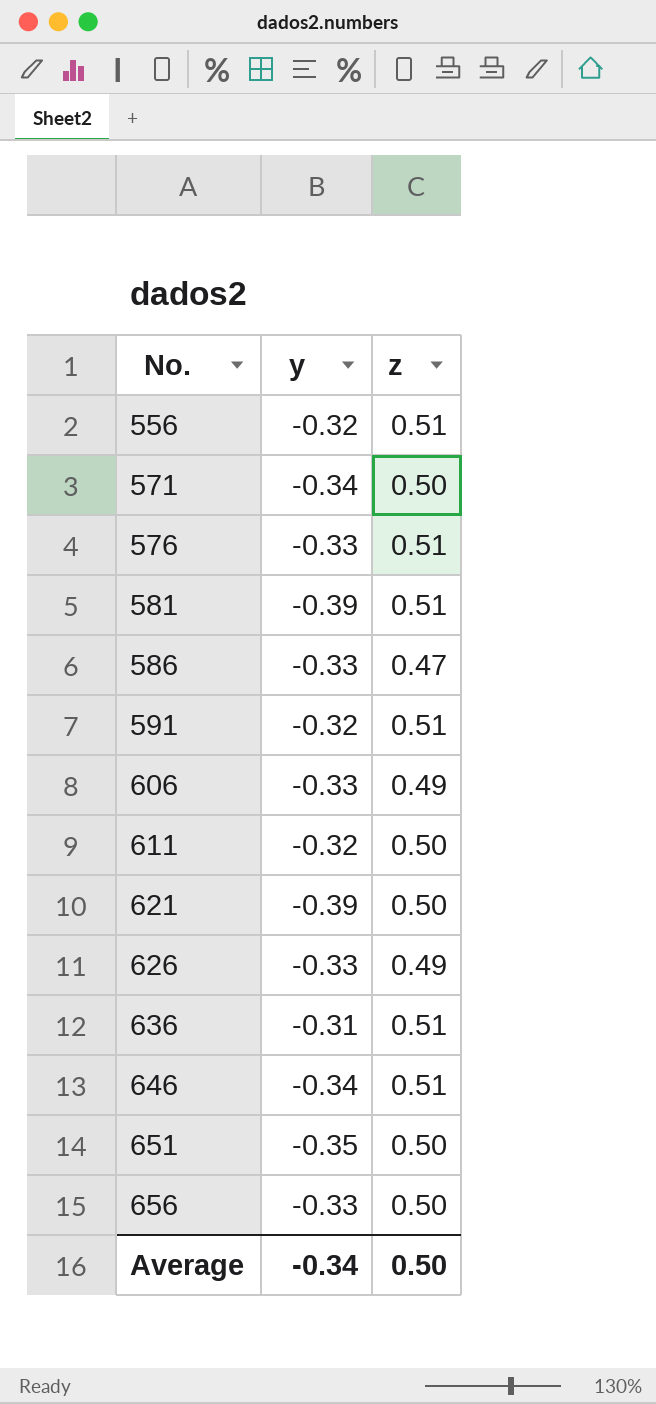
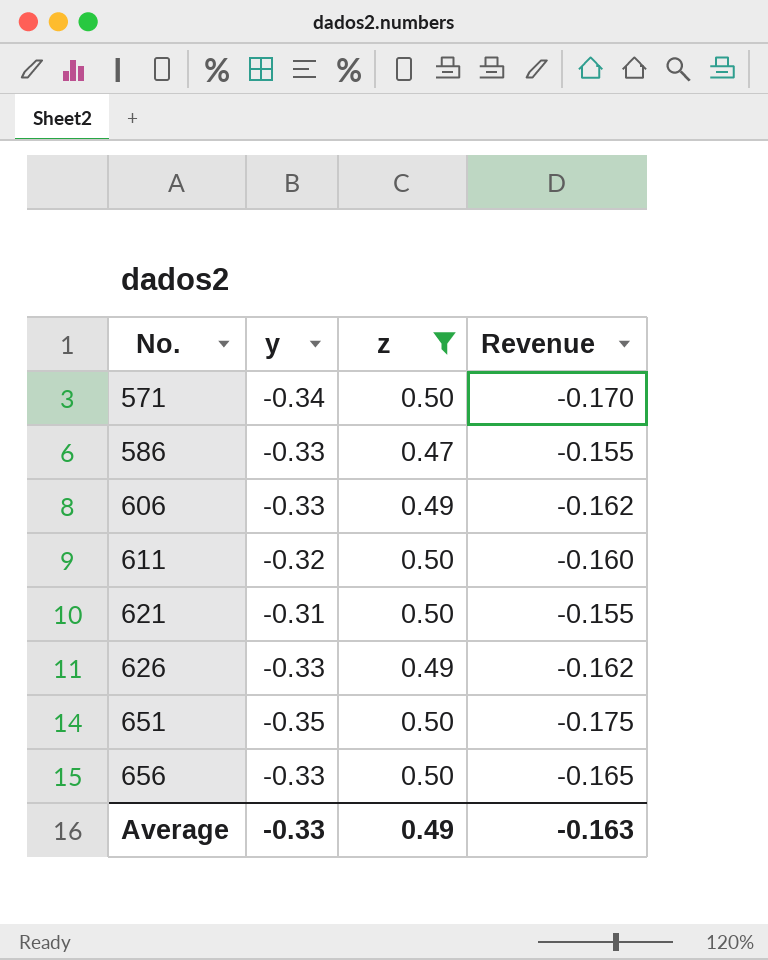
filter: none -> z != 0.51
column Revenue | formula: none -> [y] * [z]
621 | y: -0.39 -> -0.31
Average | y: -0.34 -> -0.33
Average | z: 0.50 -> 0.49

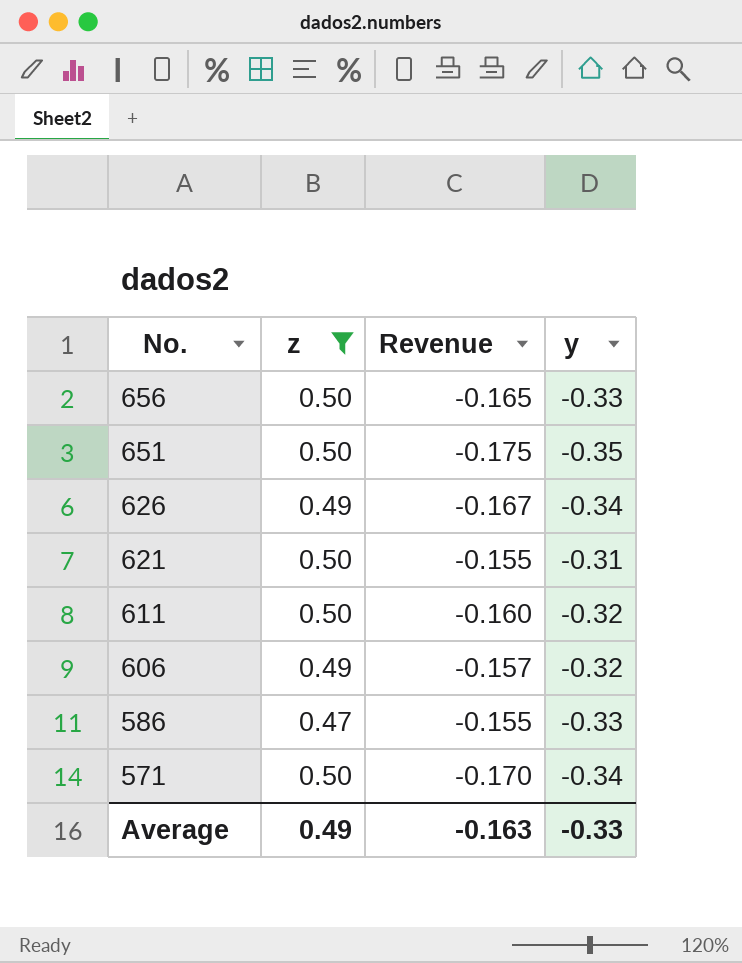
row order: No. ascending -> No. descending
column y | position: 2 -> 4
626 | Revenue: -0.162 -> -0.167
626 | y: -0.33 -> -0.34
606 | Revenue: -0.162 -> -0.157
606 | y: -0.33 -> -0.32

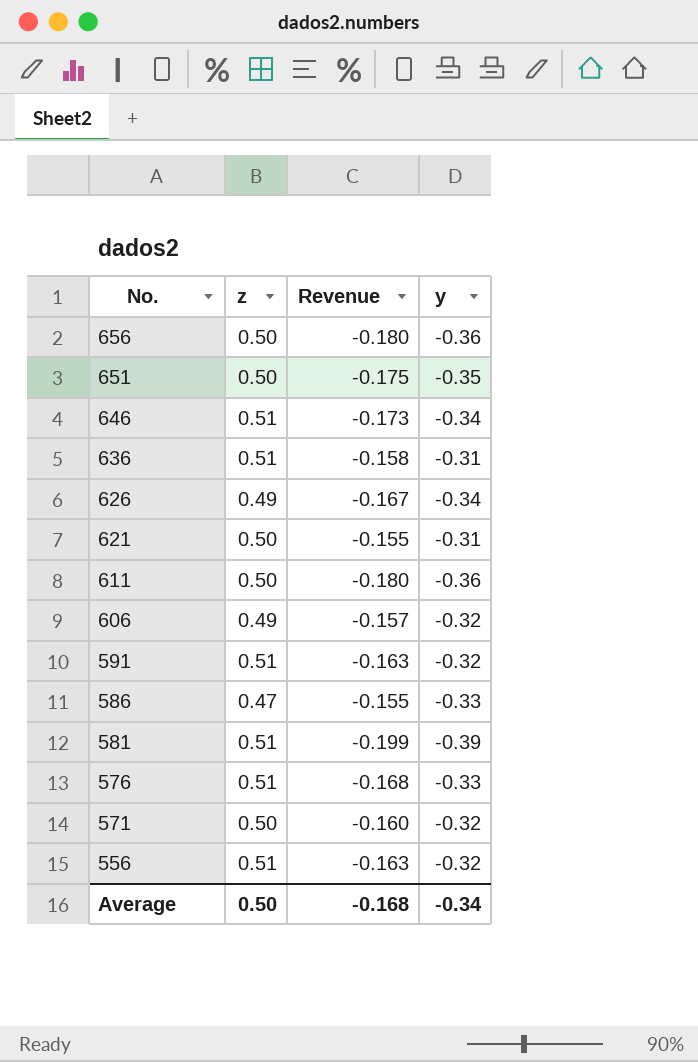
filter: z != 0.51 -> none
656 | Revenue: -0.165 -> -0.180
656 | y: -0.33 -> -0.36
611 | Revenue: -0.160 -> -0.180
611 | y: -0.32 -> -0.36
571 | Revenue: -0.170 -> -0.160
571 | y: -0.34 -> -0.32
Average | z: 0.49 -> 0.50
Average | Revenue: -0.163 -> -0.168
Average | y: -0.33 -> -0.34

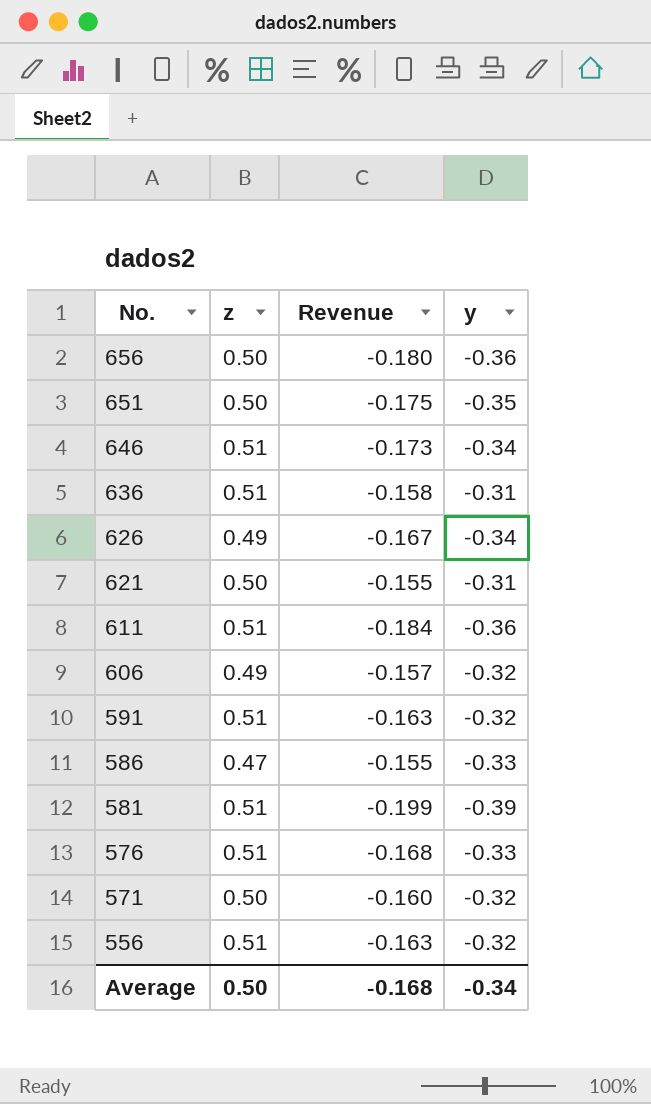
611 | z: 0.50 -> 0.51
611 | Revenue: -0.180 -> -0.184

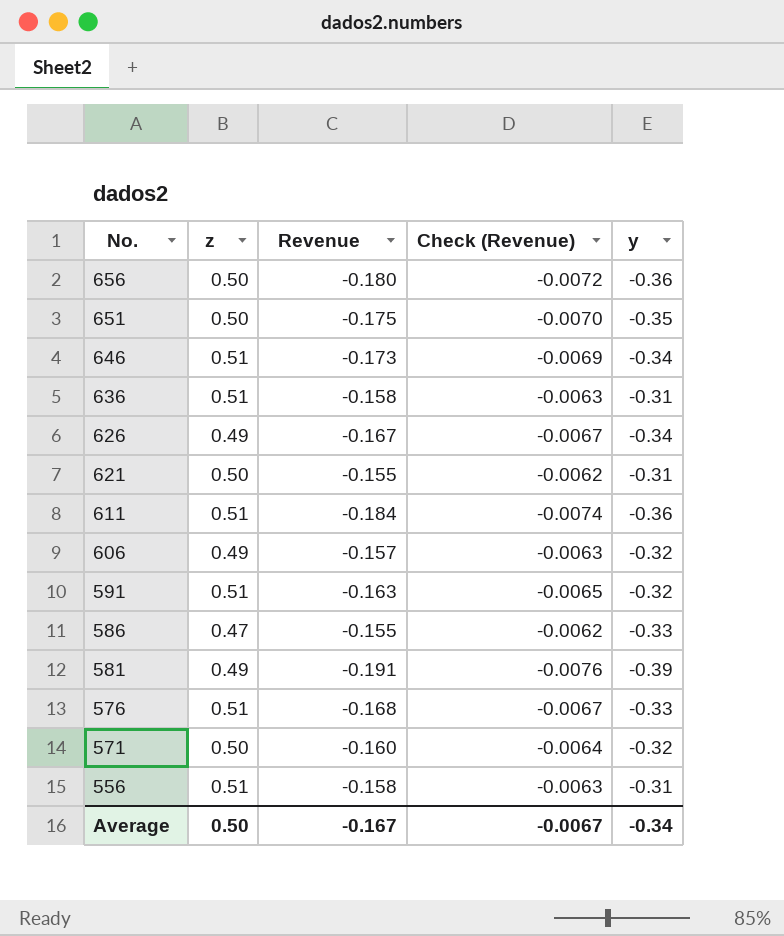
column Check (Revenue) | formula: none -> [Revenue] * 0.04
581 | z: 0.51 -> 0.49
581 | Revenue: -0.199 -> -0.191
556 | Revenue: -0.163 -> -0.158
556 | y: -0.32 -> -0.31
Average | Revenue: -0.168 -> -0.167

